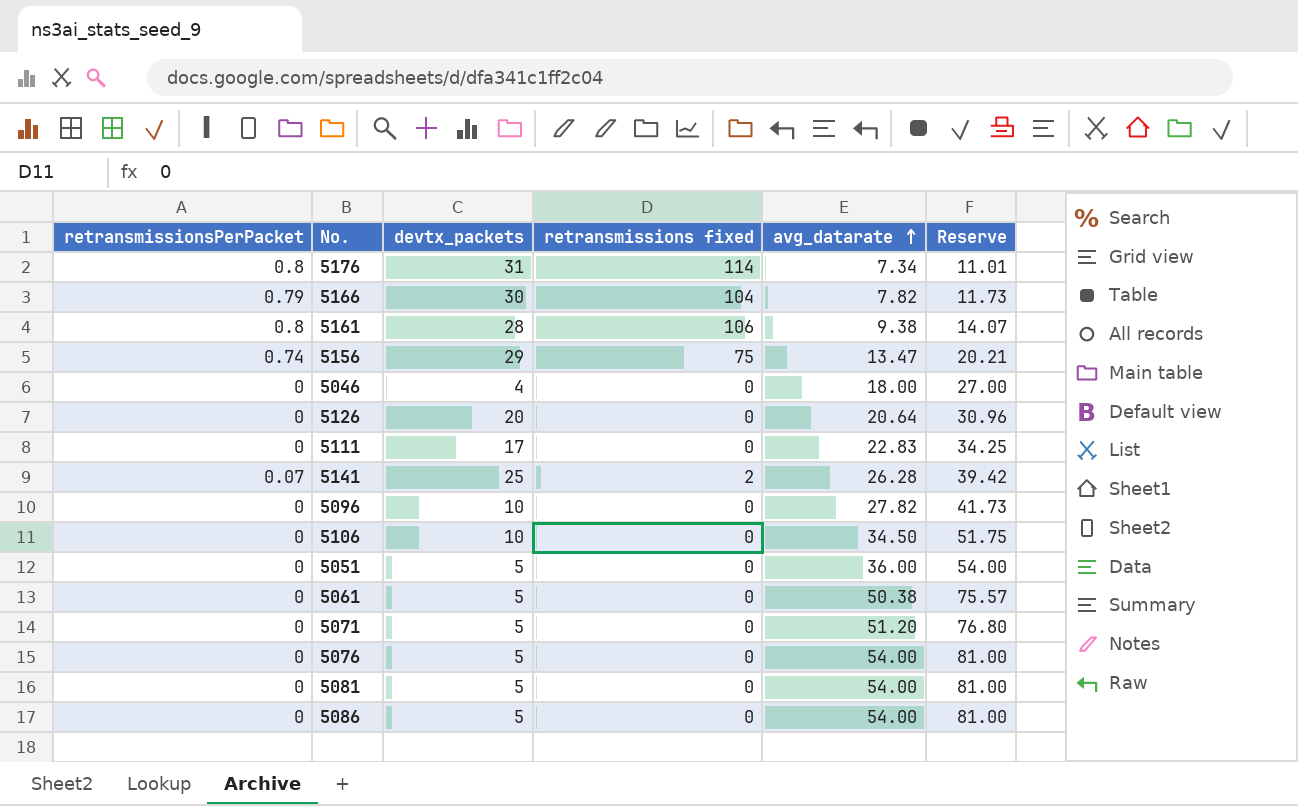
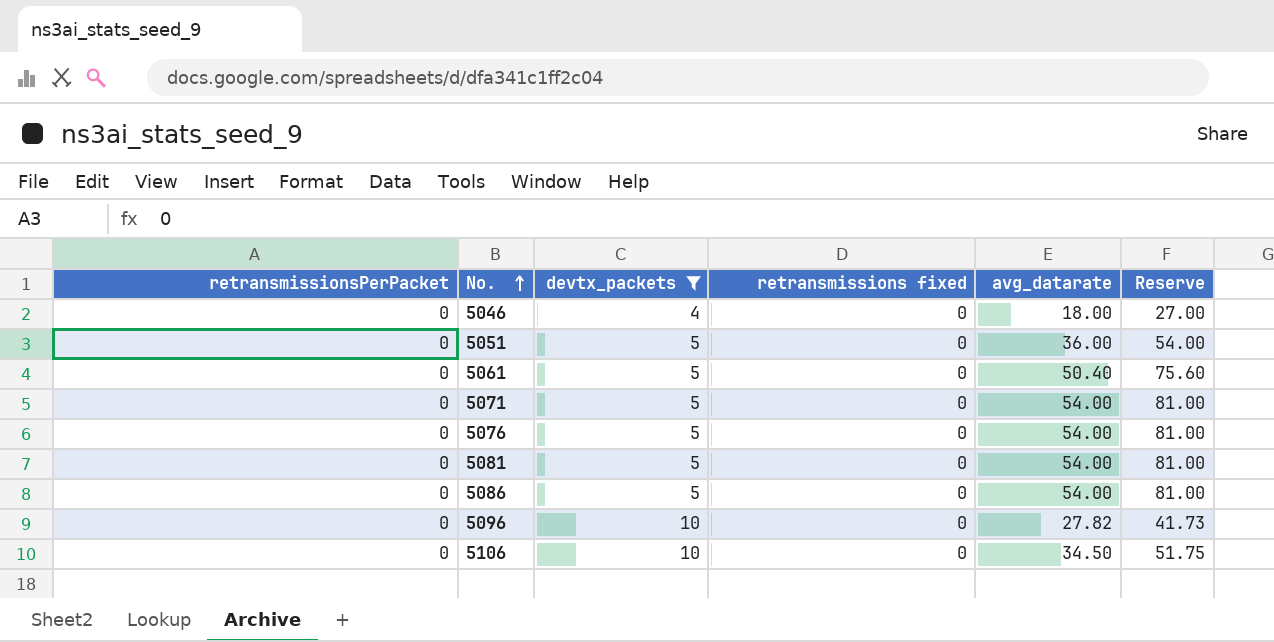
filter: none -> devtx_packets <= 10
row order: avg_datarate ascending -> No. ascending
5061 | avg_datarate: 50.38 -> 50.40
5061 | Reserve: 75.57 -> 75.60
5071 | avg_datarate: 51.20 -> 54.00
5071 | Reserve: 76.80 -> 81.00

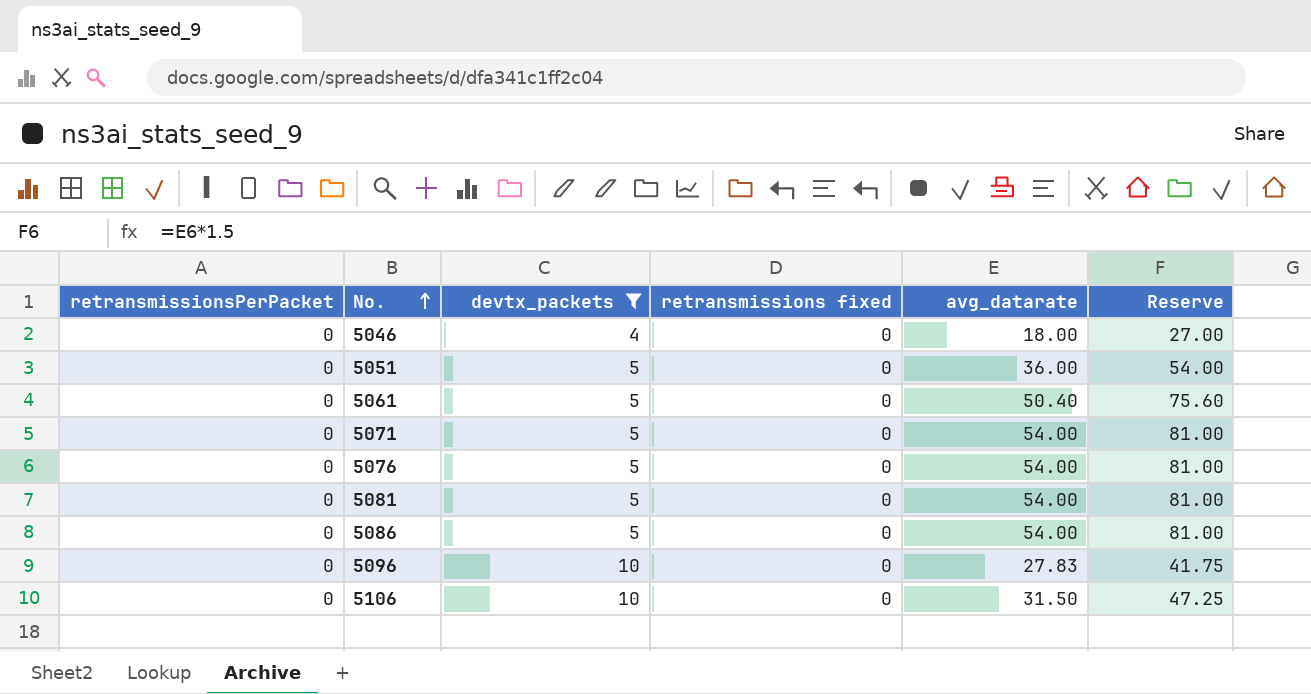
5096 | avg_datarate: 27.82 -> 27.83
5096 | Reserve: 41.73 -> 41.75
5106 | avg_datarate: 34.50 -> 31.50
5106 | Reserve: 51.75 -> 47.25

